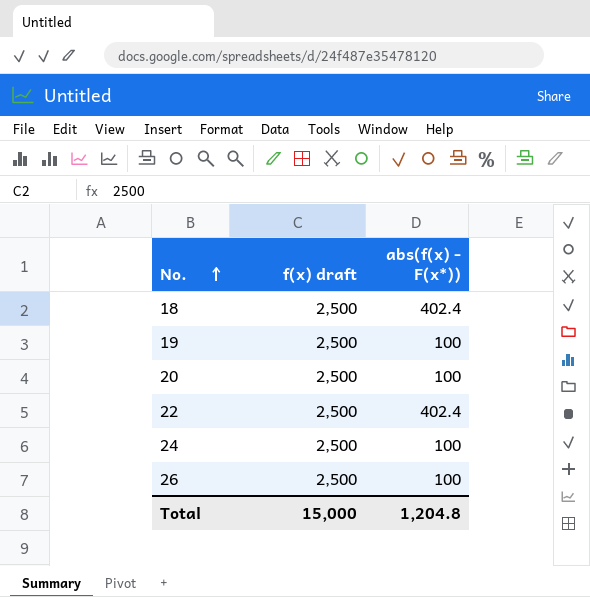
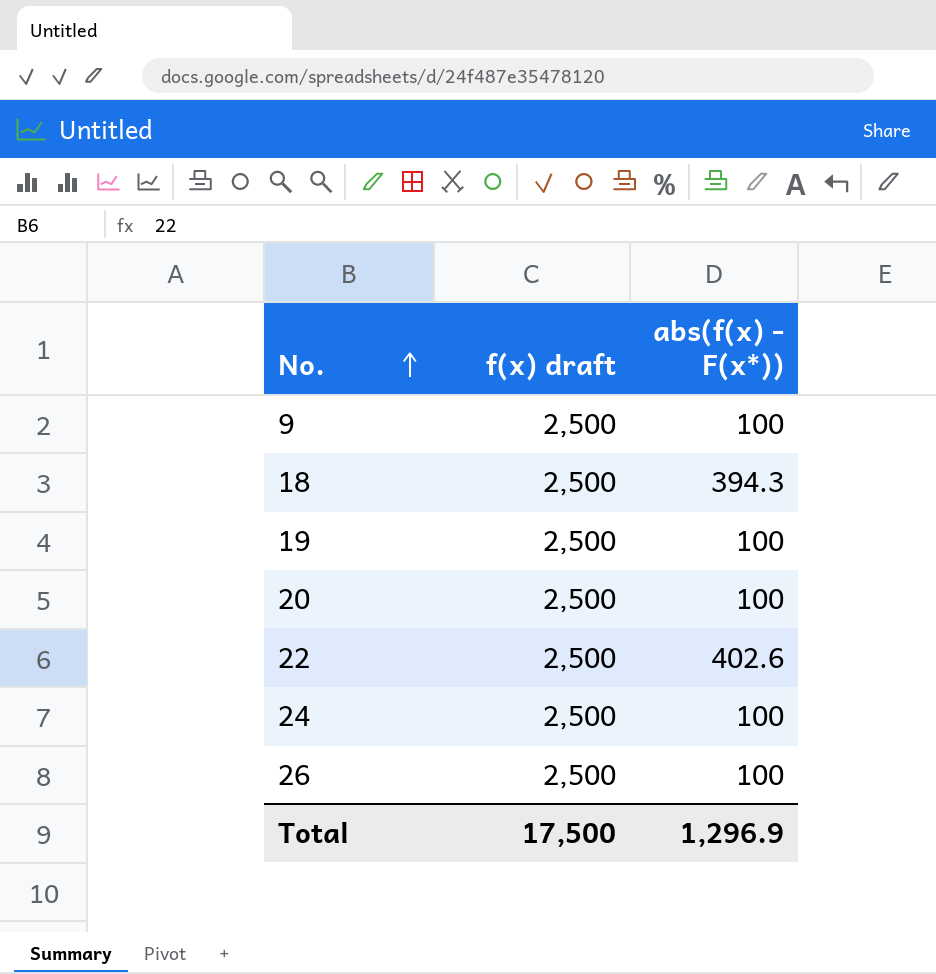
row 9: none -> 2,500 | 100
18 | abs(f(x) - F(x*)): 402.4 -> 394.3
22 | abs(f(x) - F(x*)): 402.4 -> 402.6
Total | f(x) draft: 15,000 -> 17,500
Total | abs(f(x) - F(x*)): 1,204.8 -> 1,296.9

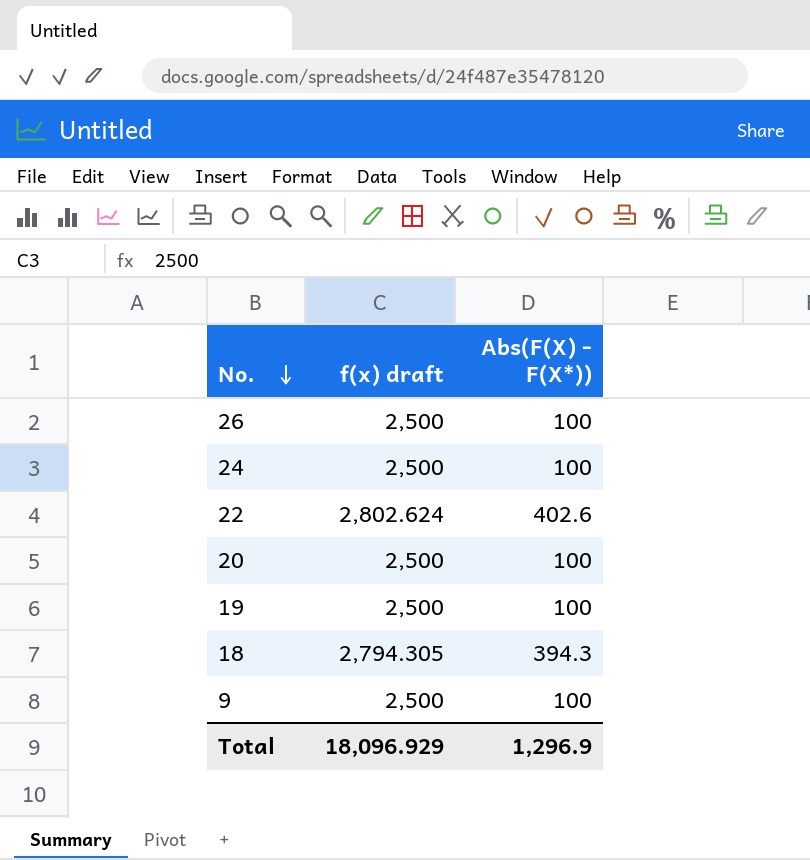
row order: No. ascending -> No. descending
column name: abs(f(x) - F(x*)) -> Abs(F(X) - F(X*))
22 | f(x) draft: 2,500 -> 2,802.624
18 | f(x) draft: 2,500 -> 2,794.305
Total | f(x) draft: 17,500 -> 18,096.929

